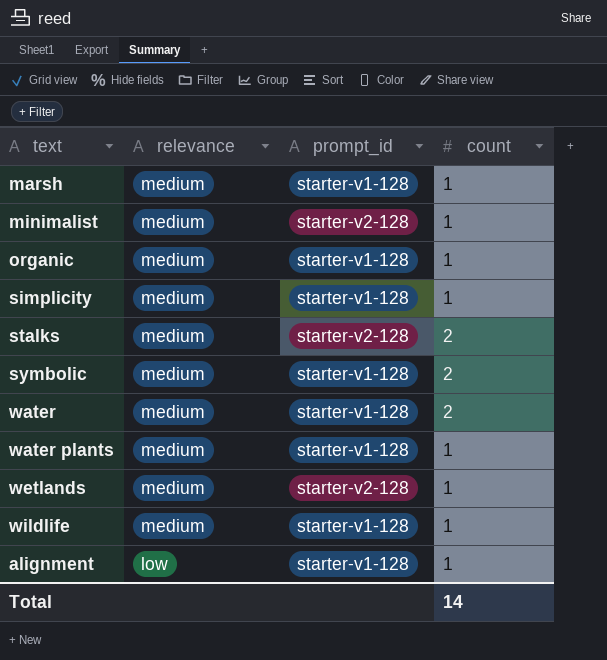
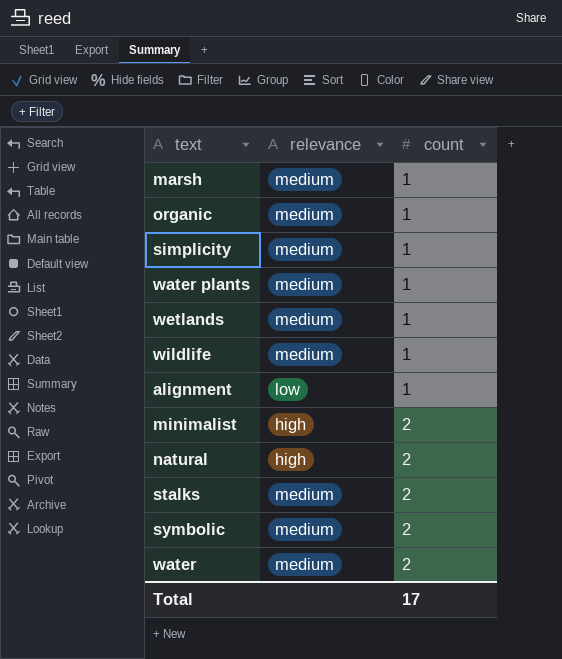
row order: relevance descending -> count ascending
column prompt_id | position: 3 -> none
minimalist | relevance: medium -> high
minimalist | count: 1 -> 2
row natural: none -> high | 2
Total | count: 14 -> 17

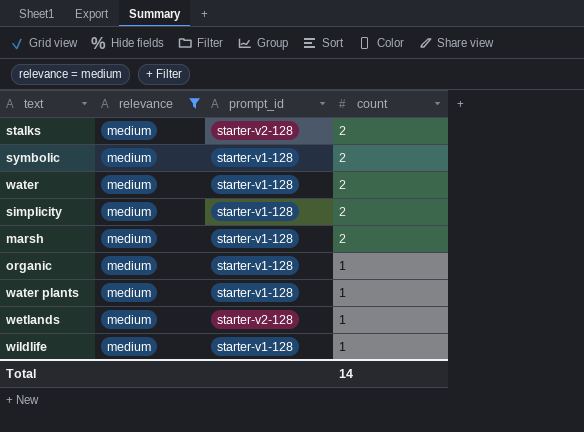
filter: none -> relevance = medium
row order: count ascending -> count descending
column prompt_id | position: none -> 3
simplicity | count: 1 -> 2
marsh | count: 1 -> 2
Total | count: 17 -> 14

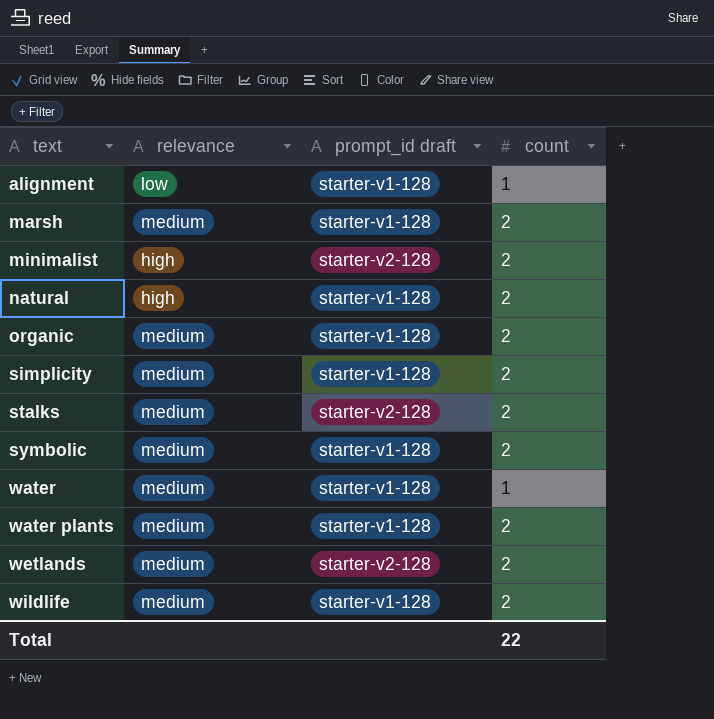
filter: relevance = medium -> none
row order: count descending -> text ascending
column name: prompt_id -> prompt_id draft
organic | count: 1 -> 2
water | count: 2 -> 1
water plants | count: 1 -> 2
wetlands | count: 1 -> 2
wildlife | count: 1 -> 2
Total | count: 14 -> 22

